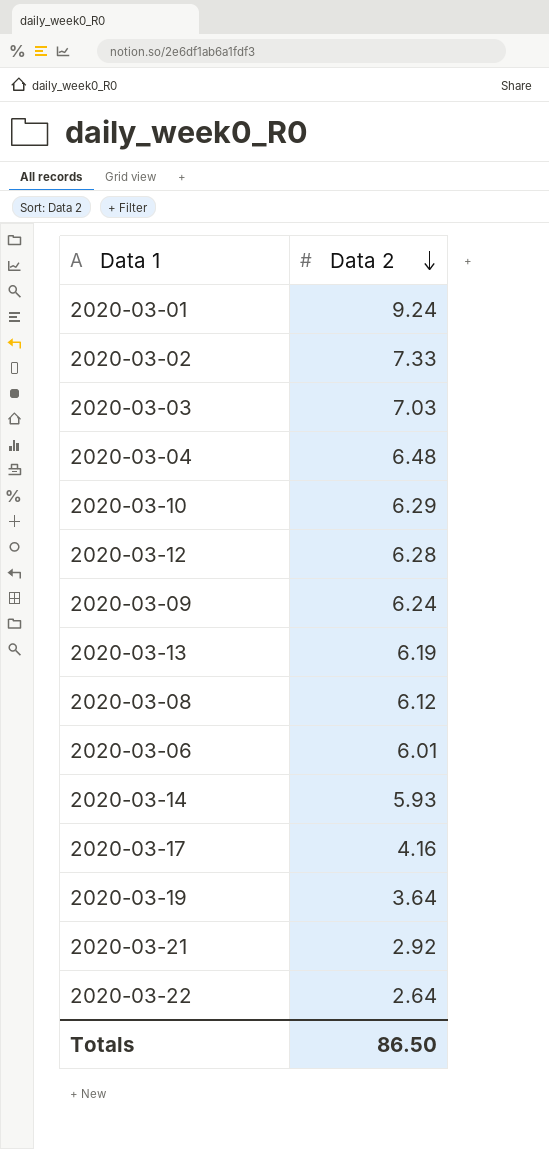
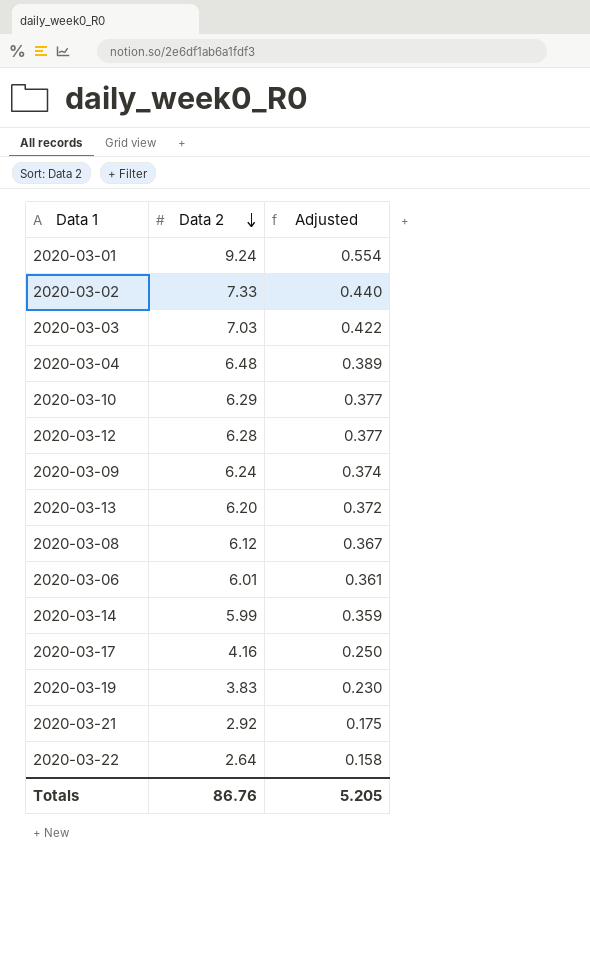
column Adjusted | formula: none -> [Data 2] * 0.06
2020-03-13 | Data 2: 6.19 -> 6.20
2020-03-14 | Data 2: 5.93 -> 5.99
2020-03-19 | Data 2: 3.64 -> 3.83
Totals | Data 2: 86.50 -> 86.76

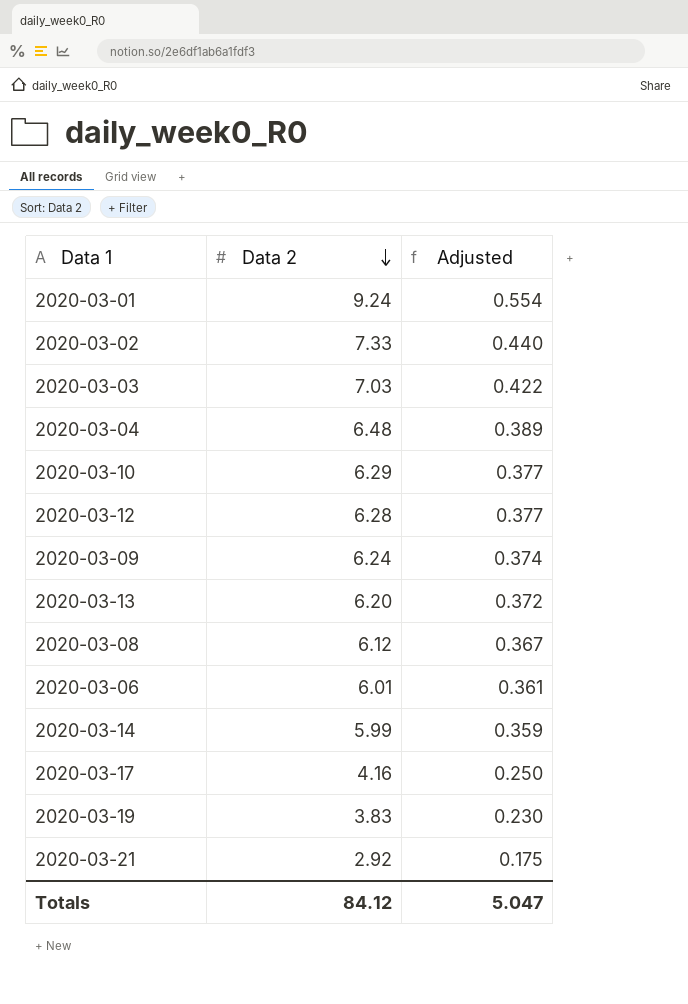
row 2020-03-22: 2.64 | 0.158 -> none
Totals | Data 2: 86.76 -> 84.12
Totals | Adjusted: 5.205 -> 5.047

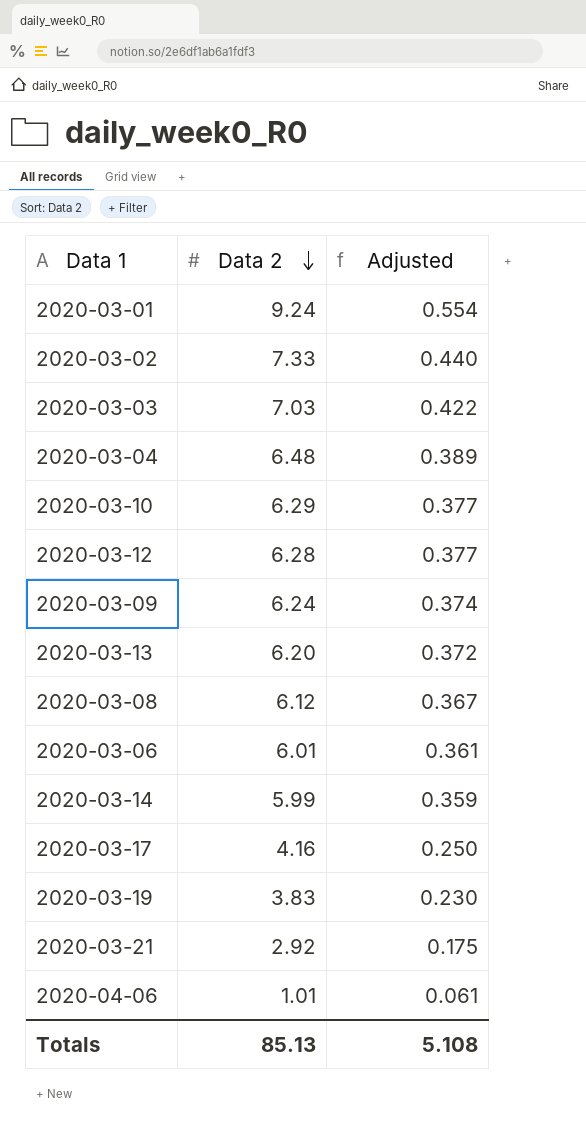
row 2020-04-06: none -> 1.01 | 0.061
Totals | Data 2: 84.12 -> 85.13
Totals | Adjusted: 5.047 -> 5.108

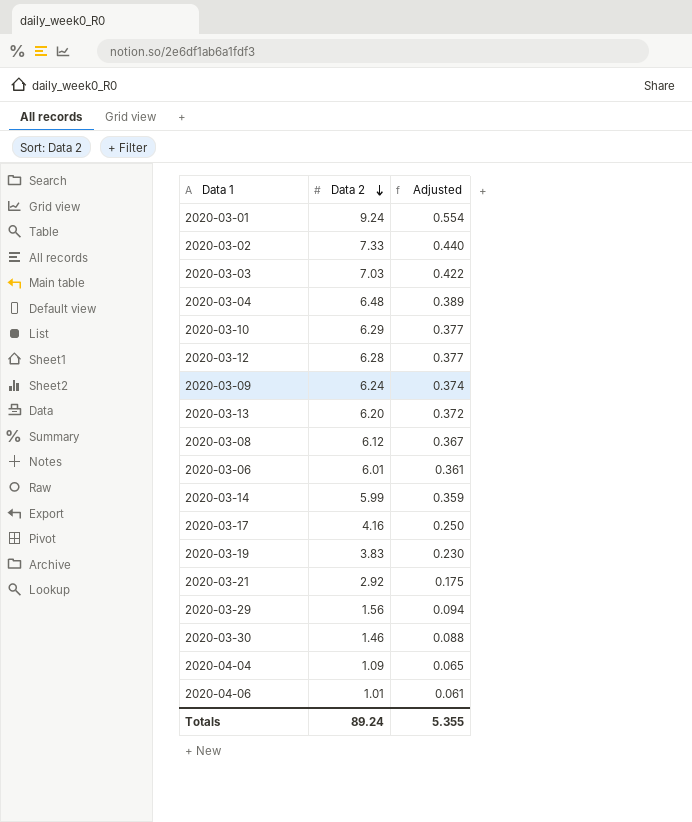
row 2020-03-29: none -> 1.56 | 0.094
row 2020-03-30: none -> 1.46 | 0.088
row 2020-04-04: none -> 1.09 | 0.065
Totals | Data 2: 85.13 -> 89.24
Totals | Adjusted: 5.108 -> 5.355

